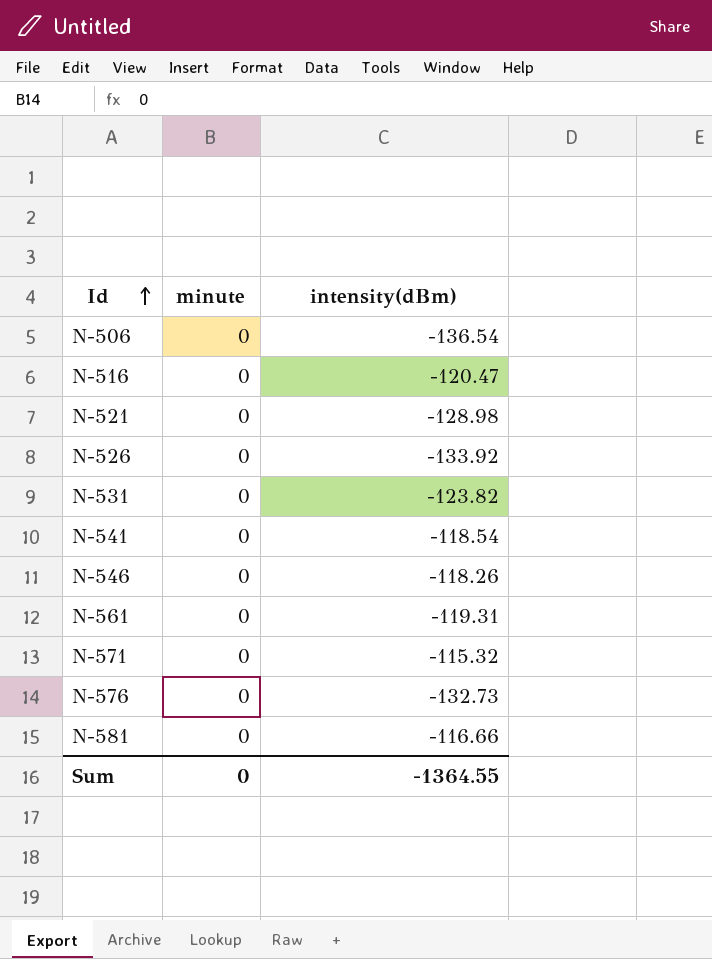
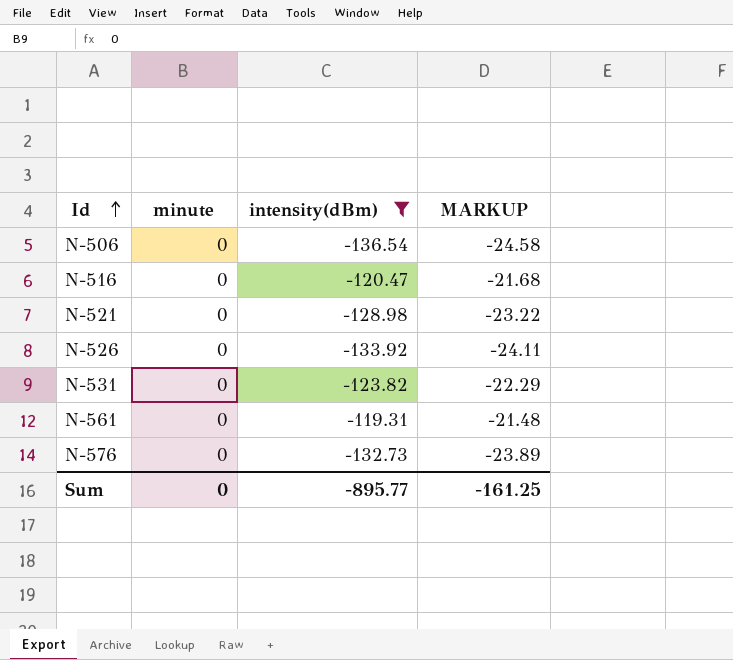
filter: none -> intensity(dBm) <= -119.31
column MARKUP | formula: none -> [intensity(dBm)] * 0.18
Sum | intensity(dBm): -1364.55 -> -895.77

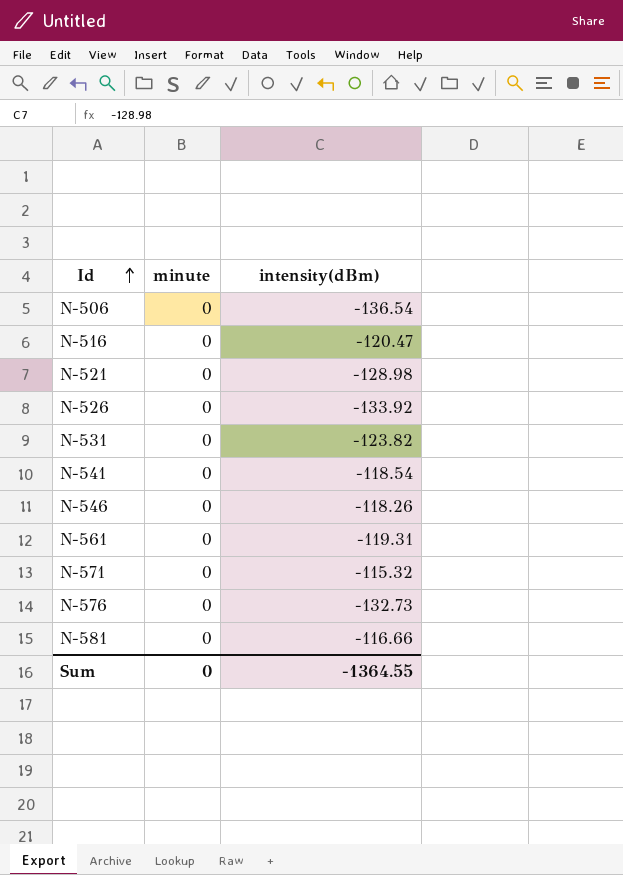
filter: intensity(dBm) <= -119.31 -> none
column MARKUP | formula: [intensity(dBm)] * 0.18 -> none
Sum | intensity(dBm): -895.77 -> -1364.55

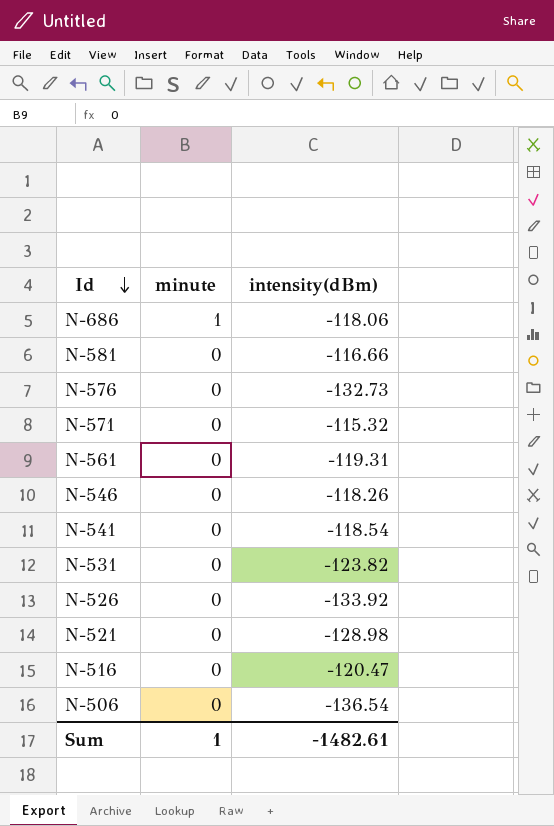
row order: Id ascending -> Id descending
row N-686: none -> 1 | -118.06
Sum | minute: 0 -> 1
Sum | intensity(dBm): -1364.55 -> -1482.61

